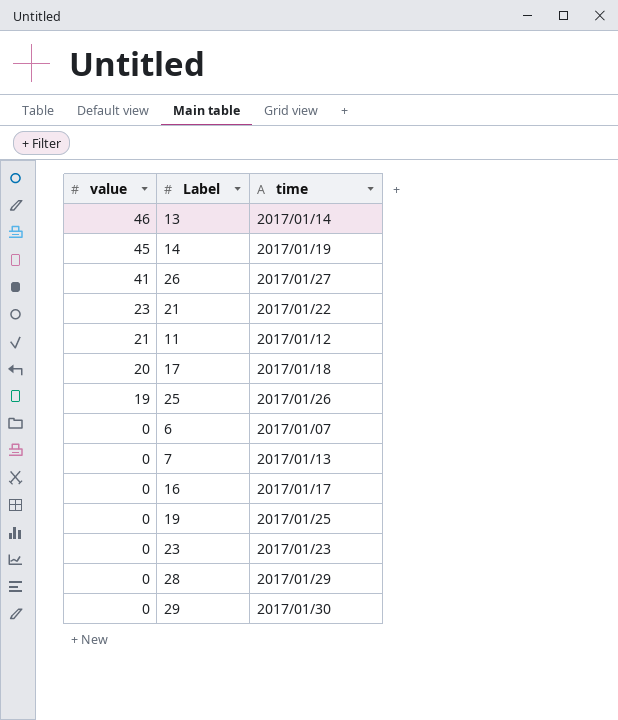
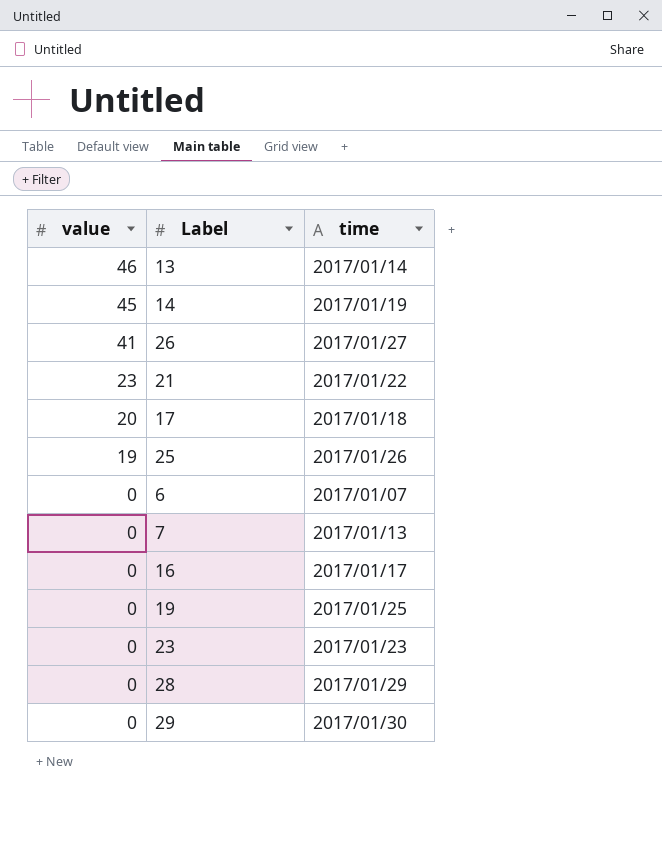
row 11: 21 | 2017/01/12 -> none

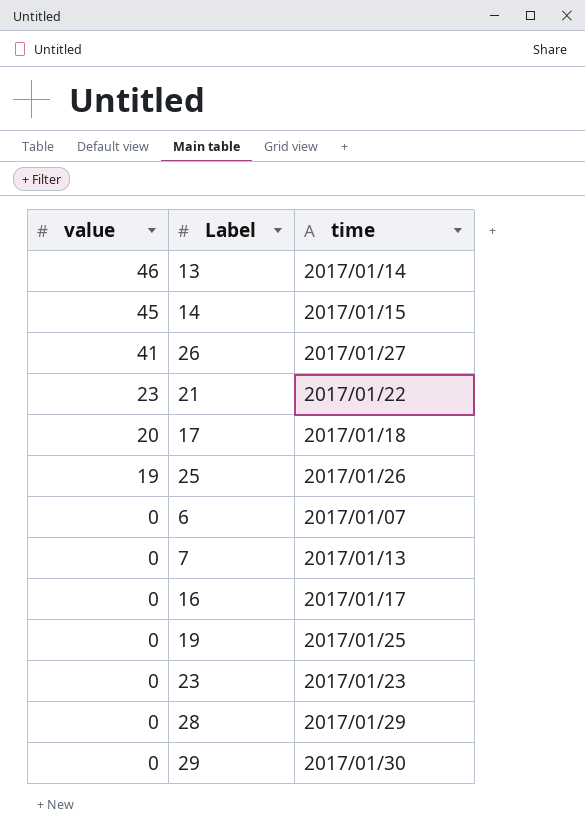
14 | time: 2017/01/19 -> 2017/01/15

